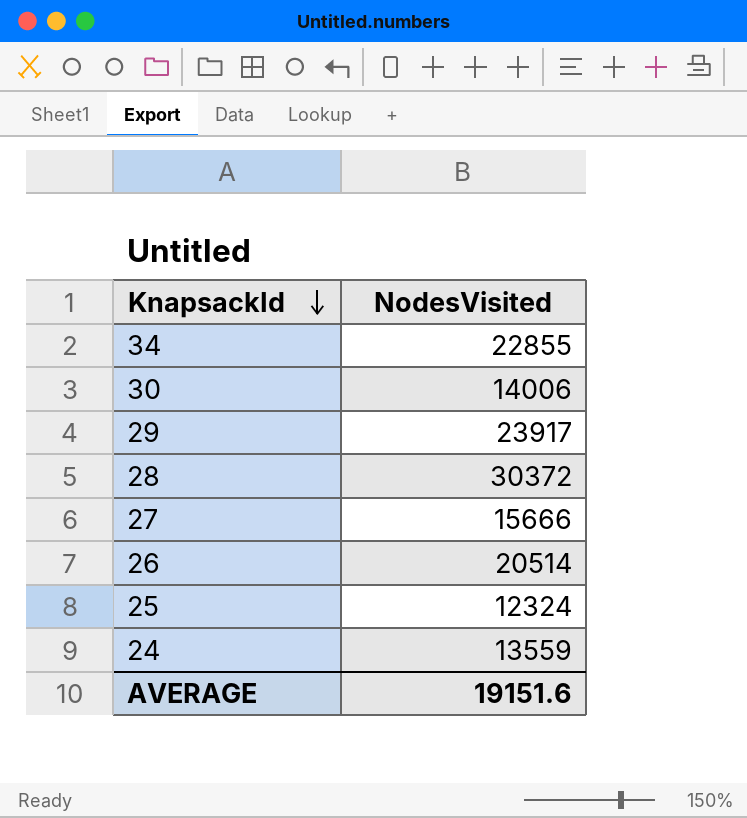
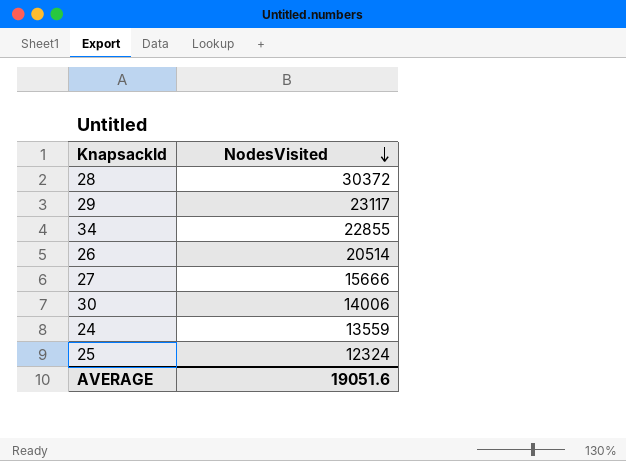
row order: KnapsackId descending -> NodesVisited descending
29 | NodesVisited: 23917 -> 23117
AVERAGE | NodesVisited: 19151.6 -> 19051.6

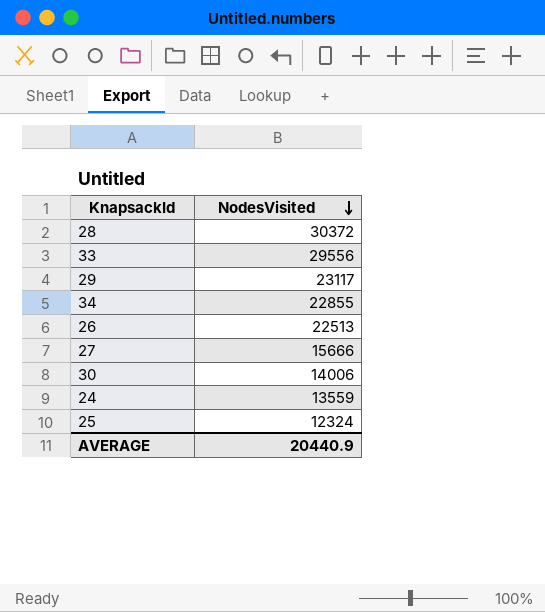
row 33: none -> 29556
26 | NodesVisited: 20514 -> 22513
AVERAGE | NodesVisited: 19051.6 -> 20440.9

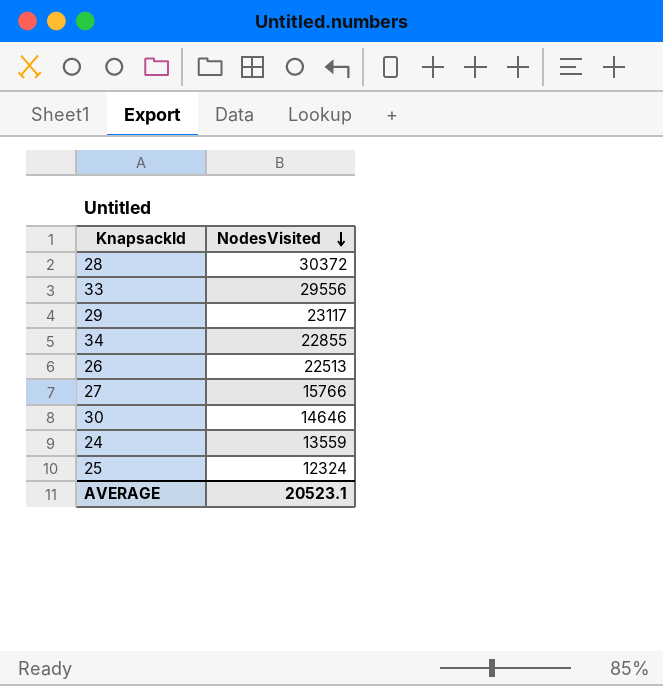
27 | NodesVisited: 15666 -> 15766
30 | NodesVisited: 14006 -> 14646
AVERAGE | NodesVisited: 20440.9 -> 20523.1

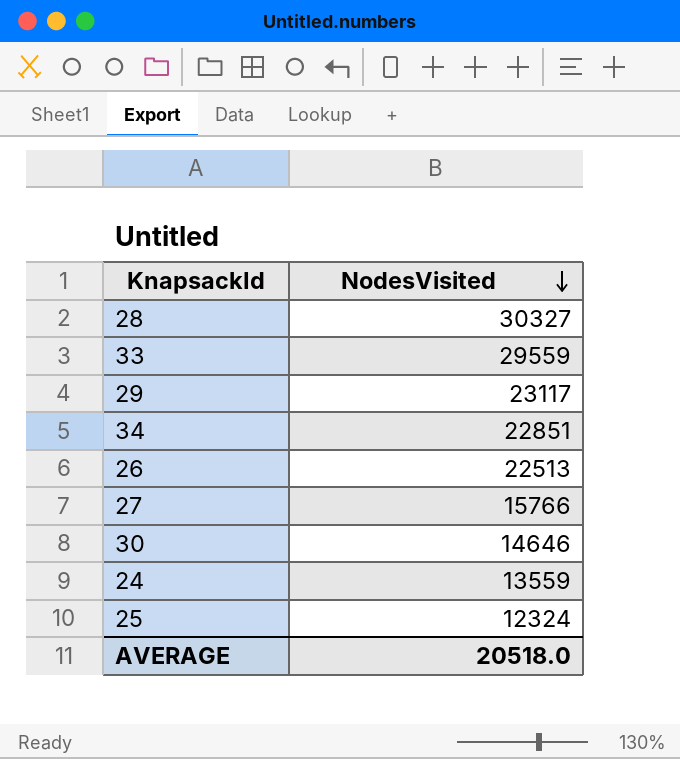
28 | NodesVisited: 30372 -> 30327
33 | NodesVisited: 29556 -> 29559
34 | NodesVisited: 22855 -> 22851
AVERAGE | NodesVisited: 20523.1 -> 20518.0

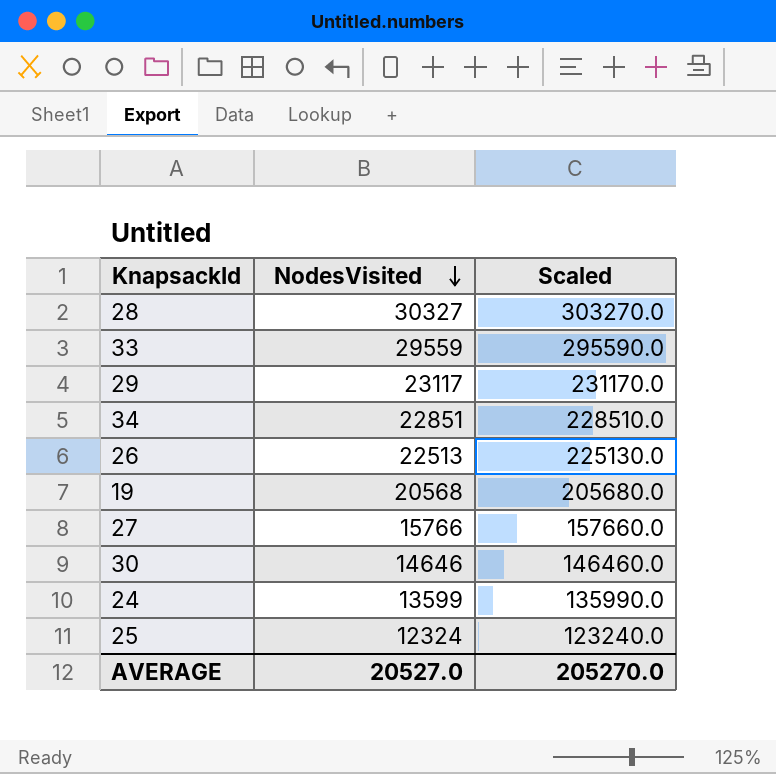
column Scaled | formula: none -> [NodesVisited] * 10
row 19: none -> 20568 | 205680.0
24 | NodesVisited: 13559 -> 13599
AVERAGE | NodesVisited: 20518.0 -> 20527.0

